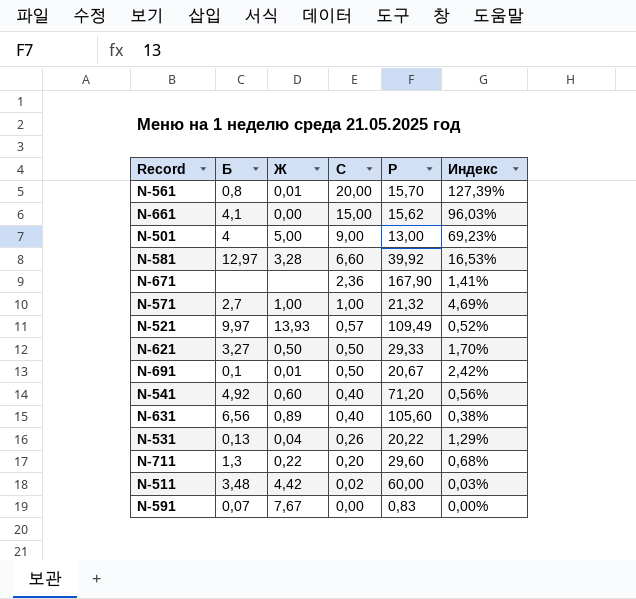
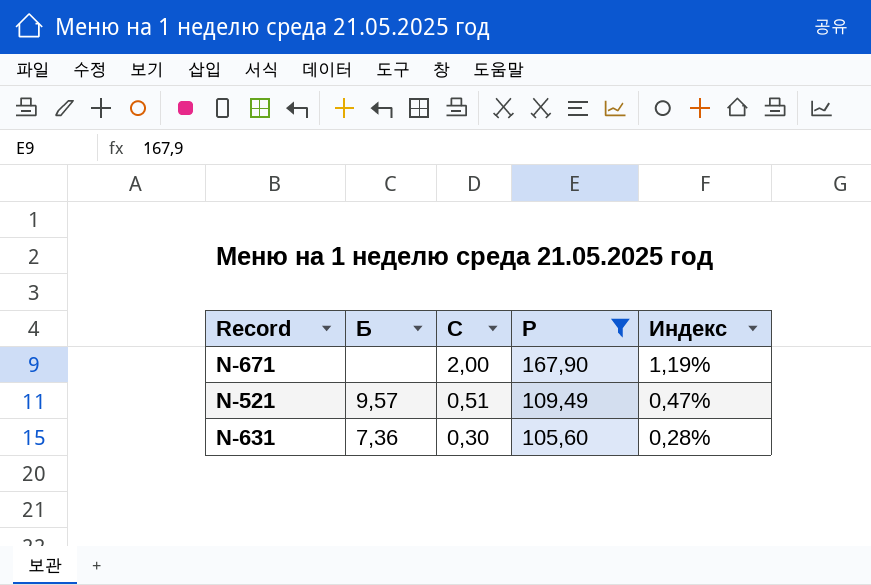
filter: none -> P >= 105,60
column Ж | position: 3 -> none
N-671 | С: 2,36 -> 2,00
N-671 | Индекс: 1,41% -> 1,19%
N-521 | Б: 9,97 -> 9,57
N-521 | С: 0,57 -> 0,51
N-521 | Индекс: 0,52% -> 0,47%
N-631 | Б: 6,56 -> 7,36
N-631 | С: 0,40 -> 0,30
N-631 | Индекс: 0,38% -> 0,28%

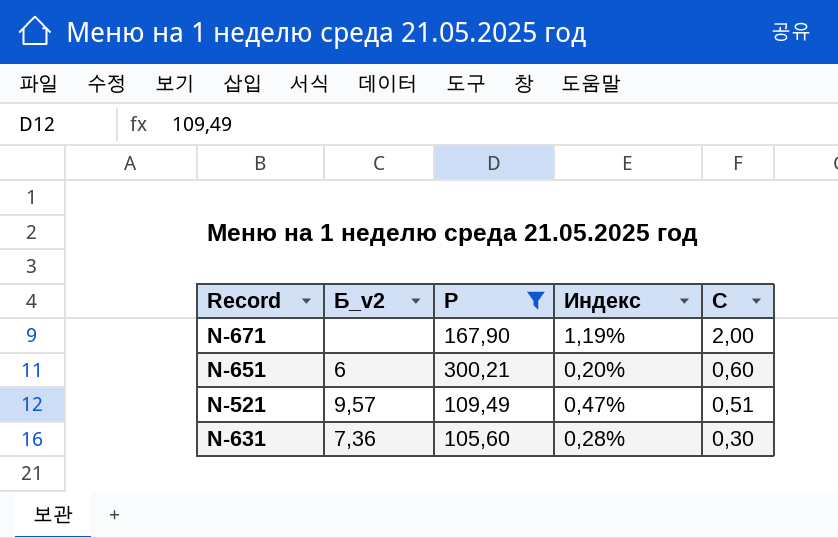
column name: Б -> Б_v2
column С | position: 3 -> 5
row N-651: none -> 6 | 300,21 | 0,20% | 0,60

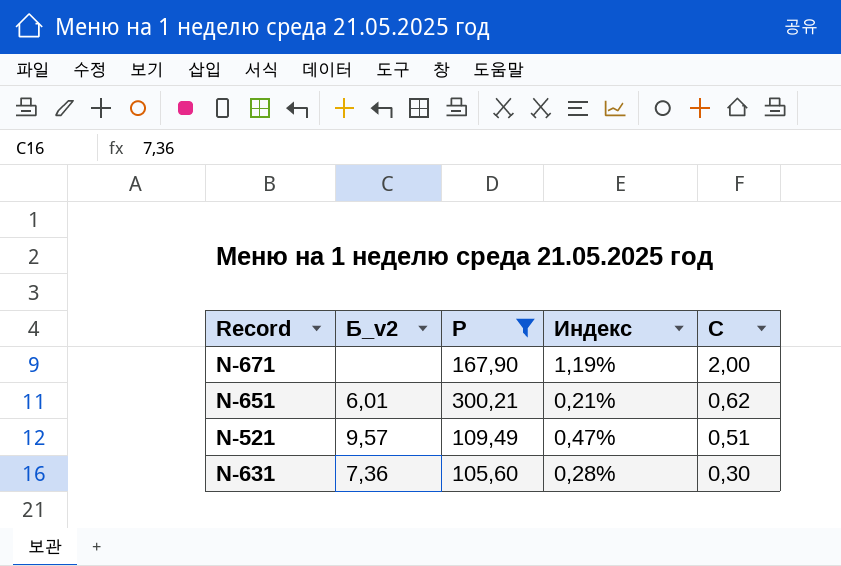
N-651 | Б_v2: 6 -> 6,01
N-651 | Индекс: 0,20% -> 0,21%
N-651 | С: 0,60 -> 0,62

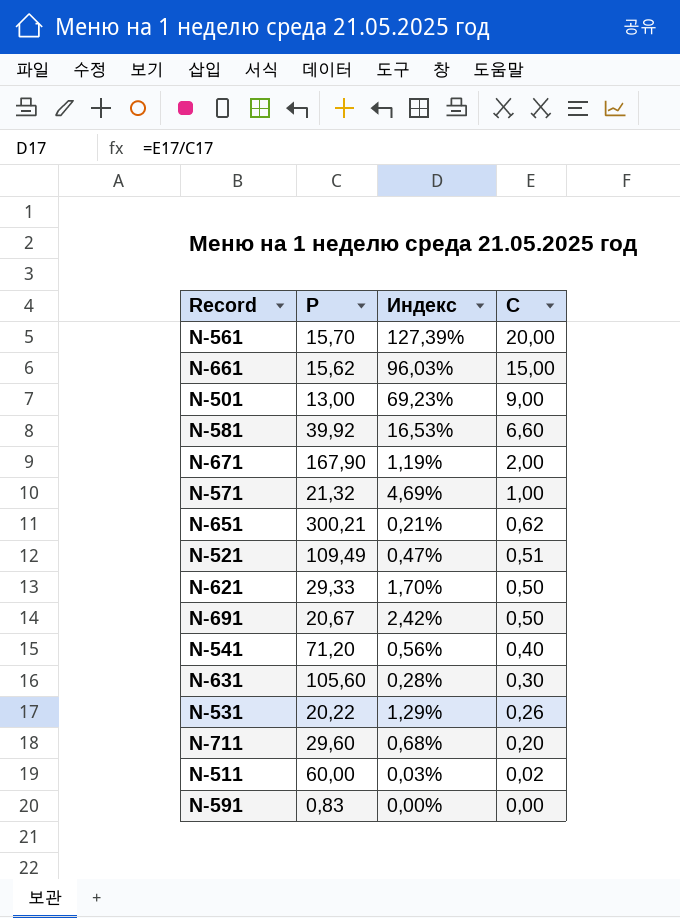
filter: P >= 105,60 -> none
column Б_v2 | position: 2 -> none

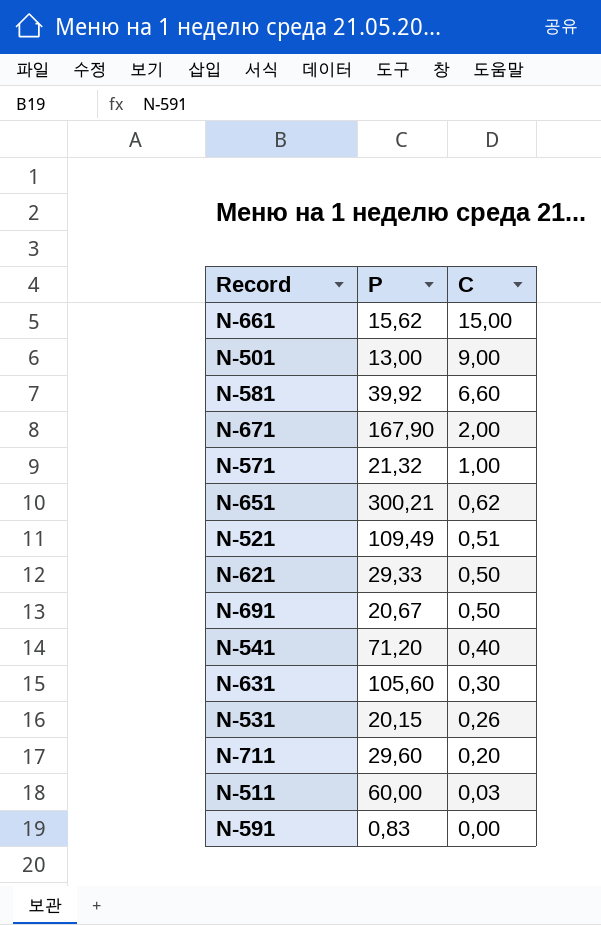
column Индекс | formula: [С] / [P] -> none
row N-561: 15,70 | 127,39% | 20,00 -> none
N-531 | P: 20,22 -> 20,15
N-511 | С: 0,02 -> 0,03

